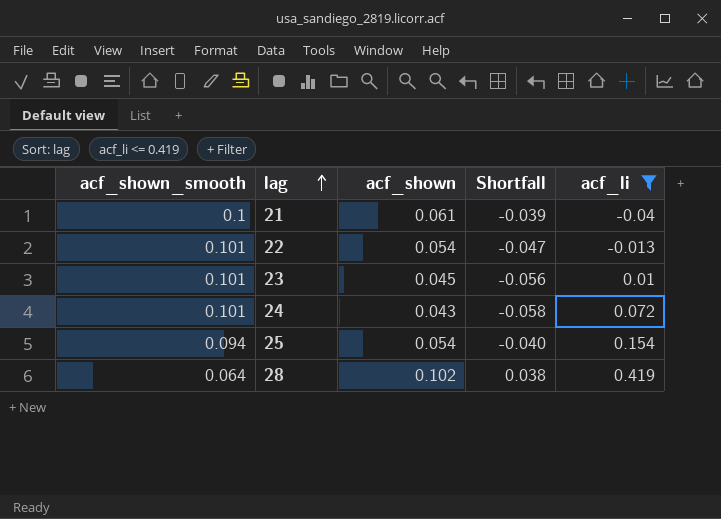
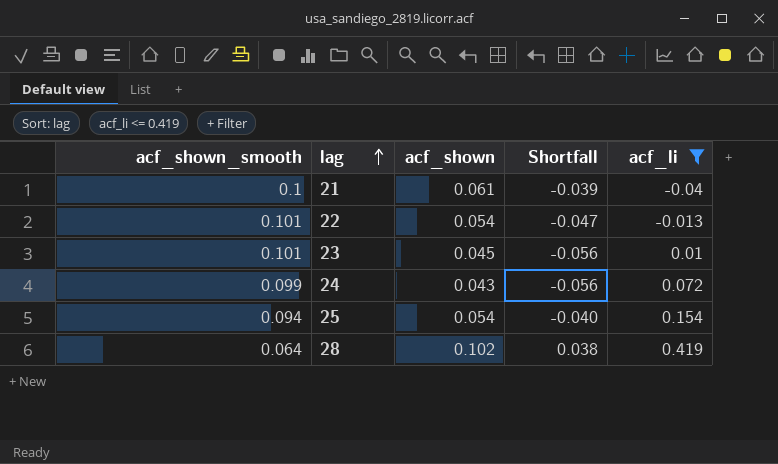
24 | acf_shown_smooth: 0.101 -> 0.099
24 | Shortfall: -0.058 -> -0.056

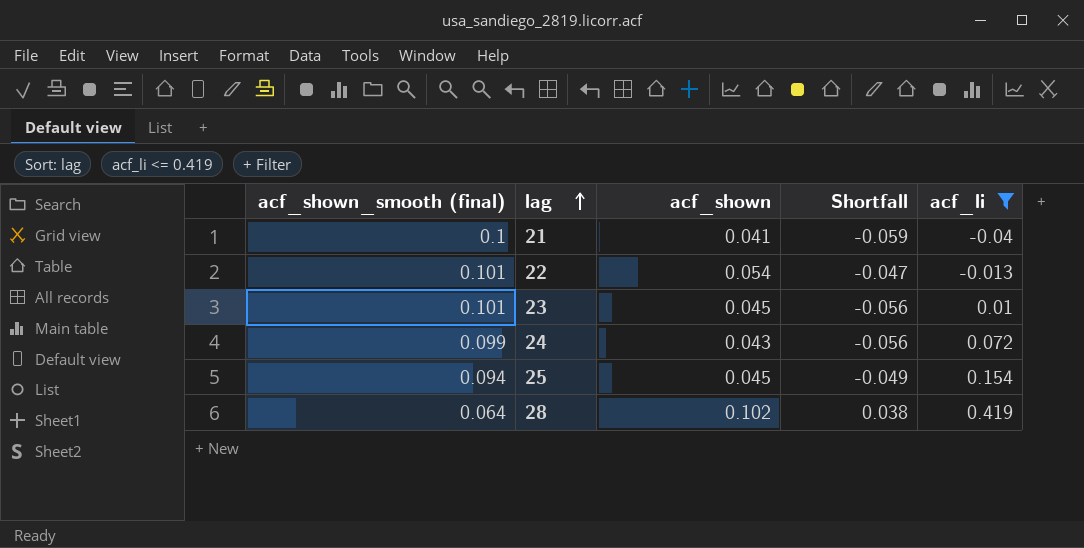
column name: acf_shown_smooth -> acf_shown_smooth (final)
21 | acf_shown: 0.061 -> 0.041
21 | Shortfall: -0.039 -> -0.059
25 | acf_shown: 0.054 -> 0.045
25 | Shortfall: -0.040 -> -0.049

